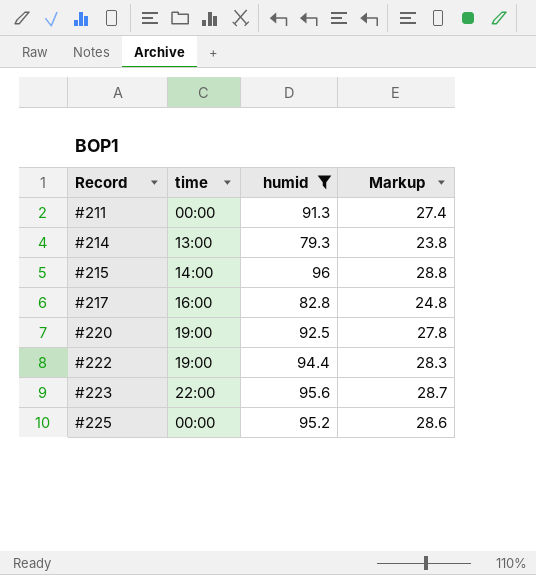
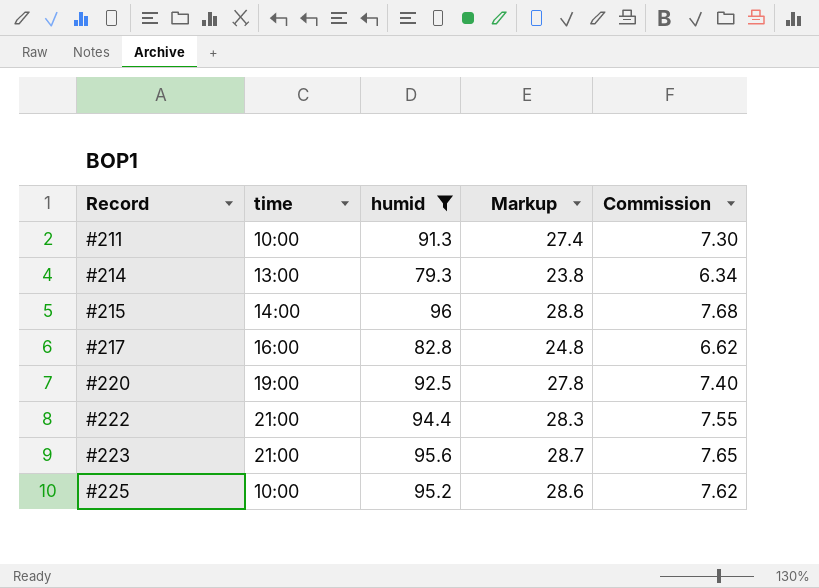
column Commission | formula: none -> [humid] * 0.08
#211 | time: 00:00 -> 10:00
#222 | time: 19:00 -> 21:00
#223 | time: 22:00 -> 21:00
#225 | time: 00:00 -> 10:00

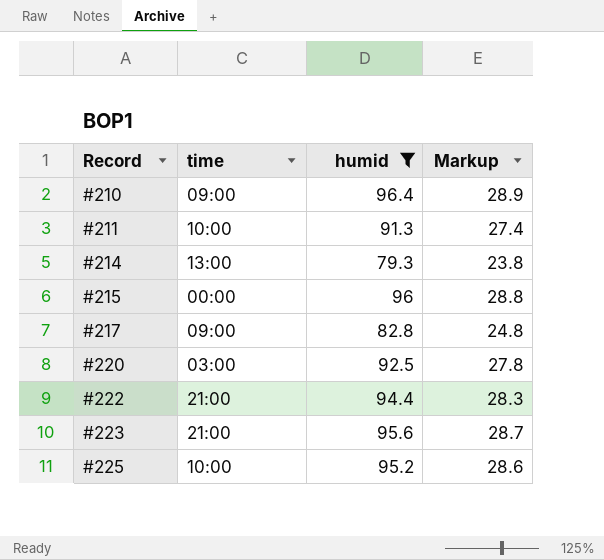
column Commission | formula: [humid] * 0.08 -> none
row #210: none -> 09:00 | 96.4 | 28.9
#215 | time: 14:00 -> 00:00
#217 | time: 16:00 -> 09:00
#220 | time: 19:00 -> 03:00

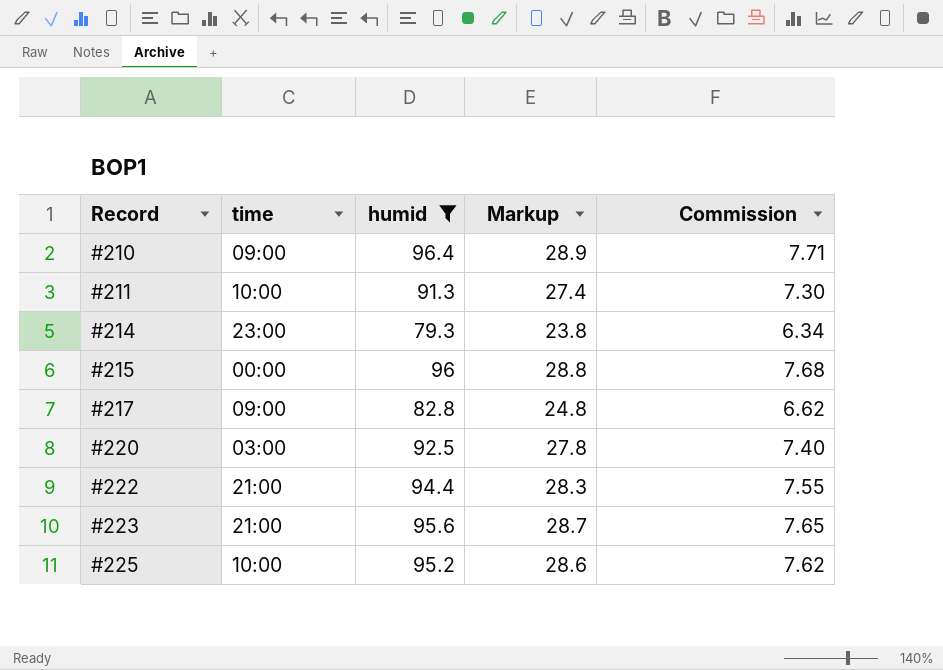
column Commission | formula: none -> [humid] * 0.08
#214 | time: 13:00 -> 23:00

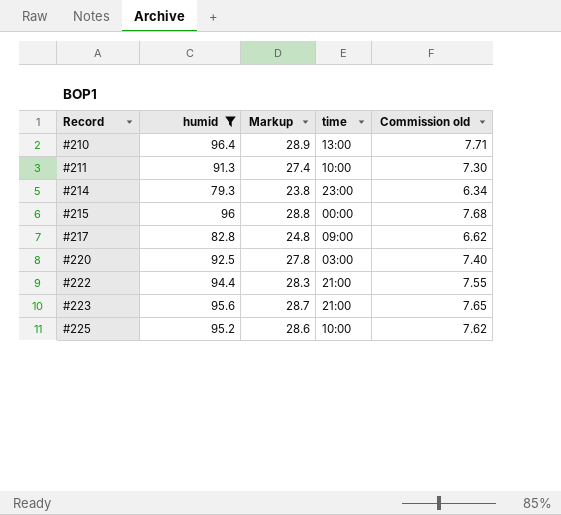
column time | position: 2 -> 4
column name: Commission -> Commission old
#210 | time: 09:00 -> 13:00

